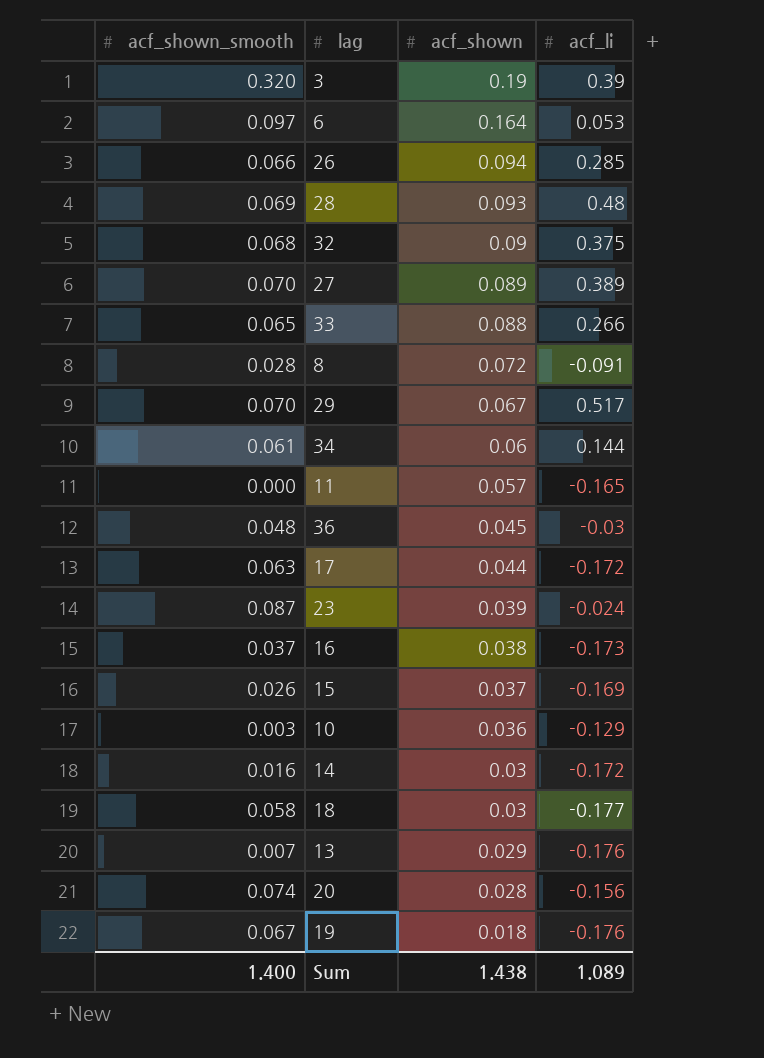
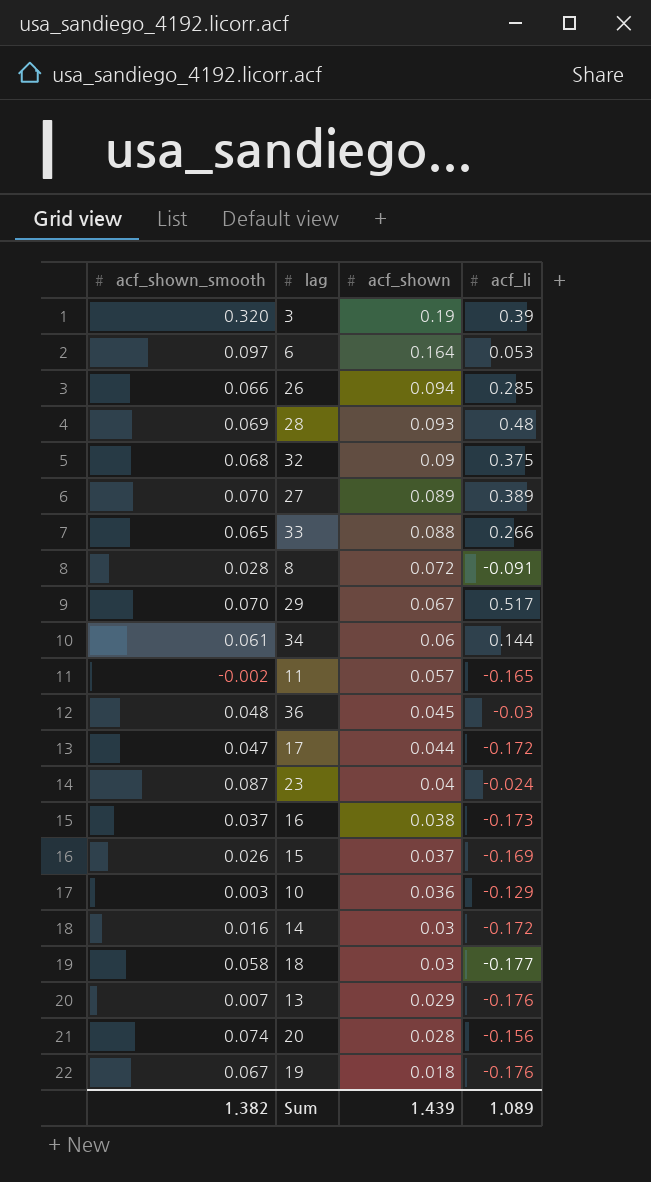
11 | acf_shown_smooth: 0.000 -> -0.002
17 | acf_shown_smooth: 0.063 -> 0.047
23 | acf_shown: 0.039 -> 0.04
Sum | acf_shown_smooth: 1.400 -> 1.382
Sum | acf_shown: 1.438 -> 1.439

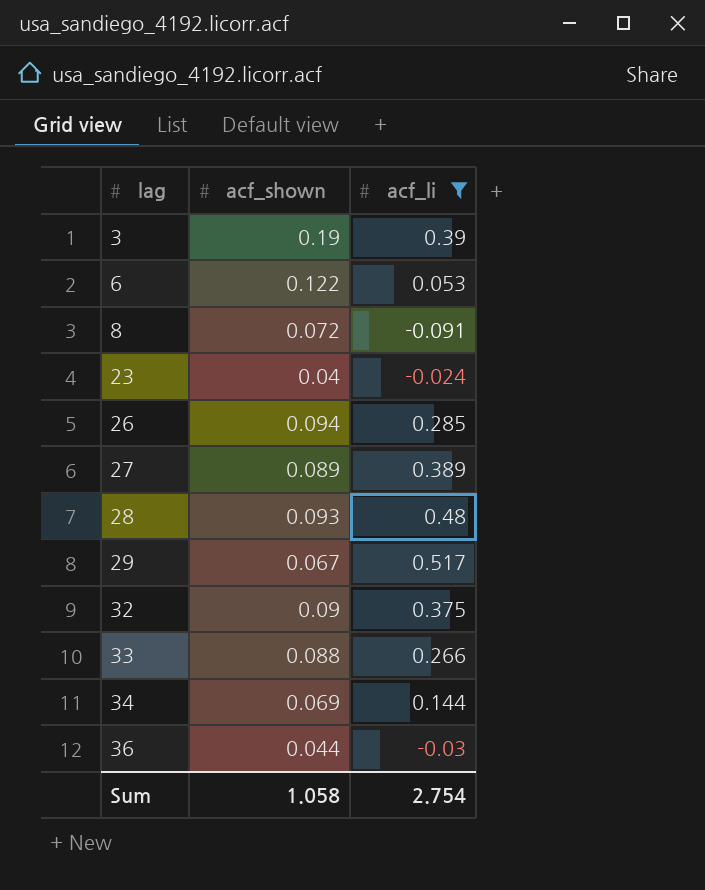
filter: none -> acf_li >= -0.091
row order: acf_shown descending -> lag ascending
column acf_shown_smooth | position: 1 -> none
6 | acf_shown: 0.164 -> 0.122
34 | acf_shown: 0.06 -> 0.069
36 | acf_shown: 0.045 -> 0.044
Sum | acf_shown: 1.439 -> 1.058
Sum | acf_li: 1.089 -> 2.754

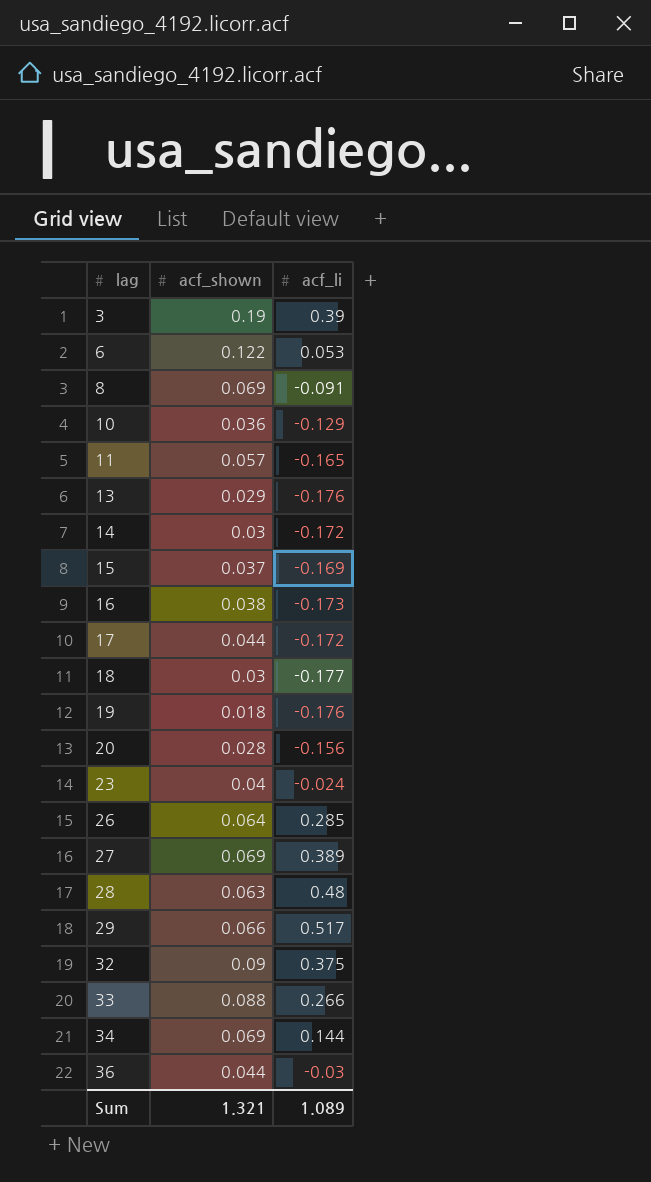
filter: acf_li >= -0.091 -> none
8 | acf_shown: 0.072 -> 0.069
26 | acf_shown: 0.094 -> 0.064
27 | acf_shown: 0.089 -> 0.069
28 | acf_shown: 0.093 -> 0.063
29 | acf_shown: 0.067 -> 0.066
Sum | acf_shown: 1.058 -> 1.321
Sum | acf_li: 2.754 -> 1.089

